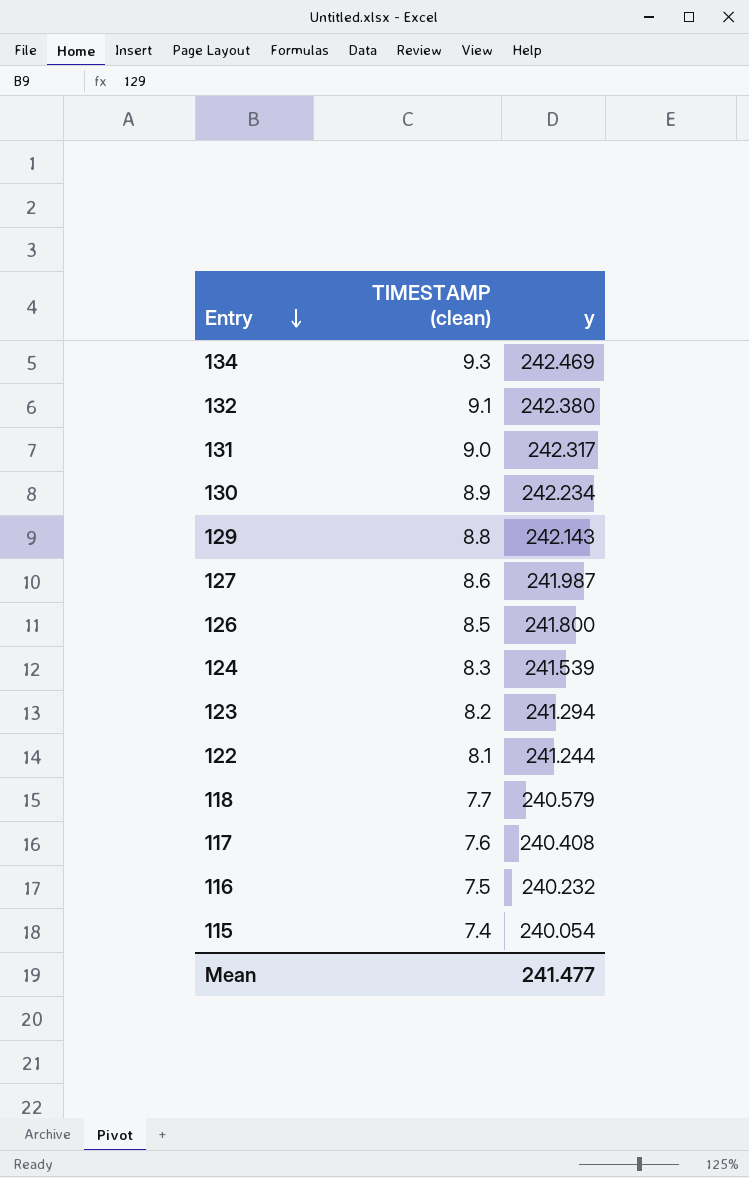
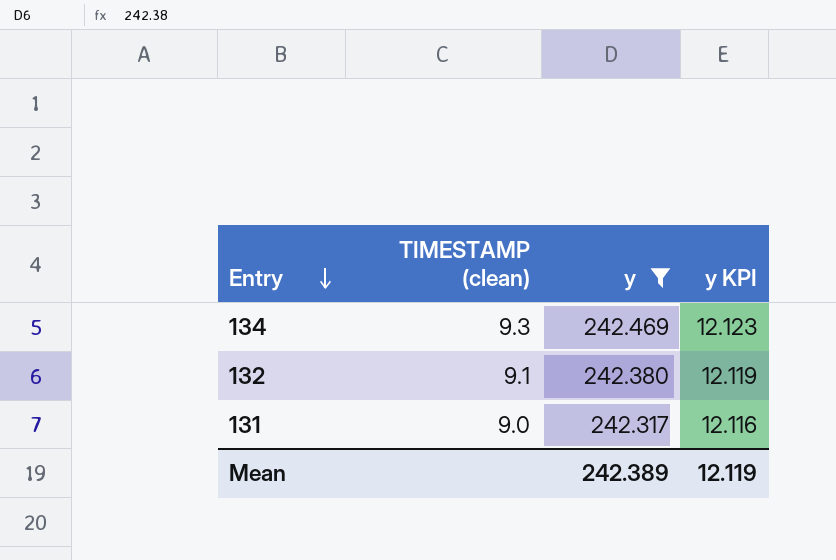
filter: none -> y >= 242.317
column y KPI | formula: none -> [y] * 0.05
Mean | y: 241.477 -> 242.389

